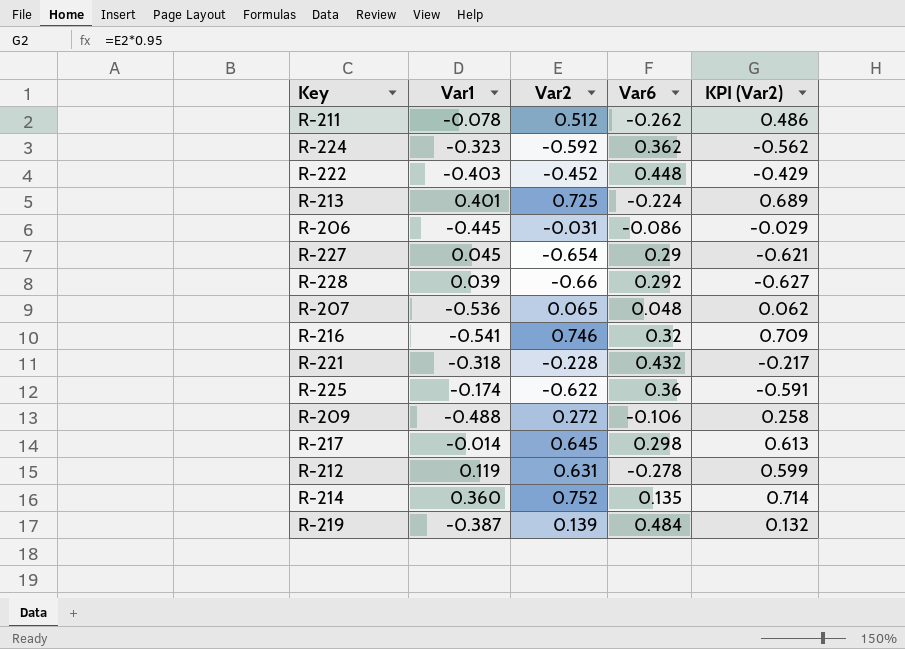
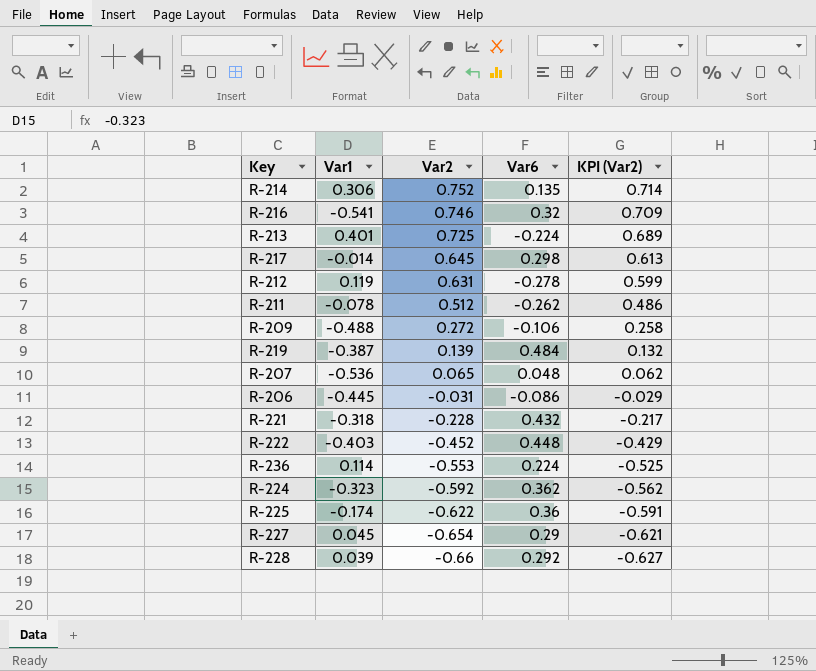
row order: none -> Var2 descending
R-214 | Var1: 0.360 -> 0.306
row R-236: none -> 0.114 | -0.553 | 0.224 | -0.525

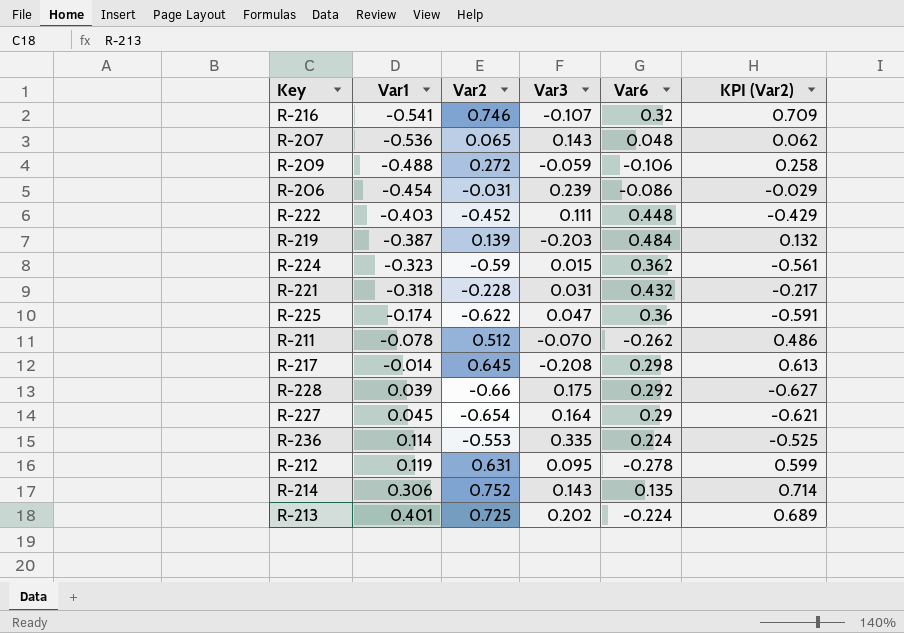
row order: Var2 descending -> Var1 ascending
column Var3 | position: none -> 4
R-206 | Var1: -0.445 -> -0.454
R-224 | Var2: -0.592 -> -0.59
R-224 | KPI (Var2): -0.562 -> -0.561

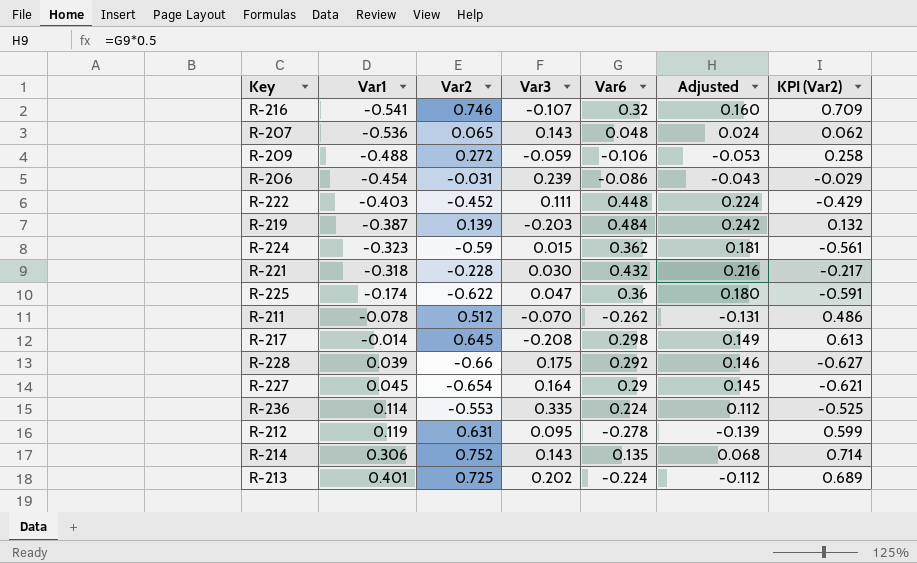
column Adjusted | formula: none -> [Var6] * 0.5
R-221 | Var3: 0.031 -> 0.030

